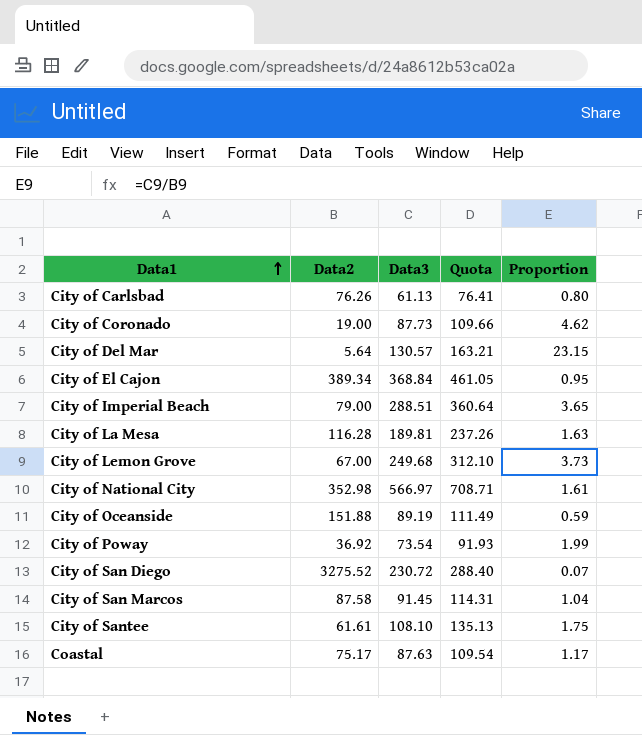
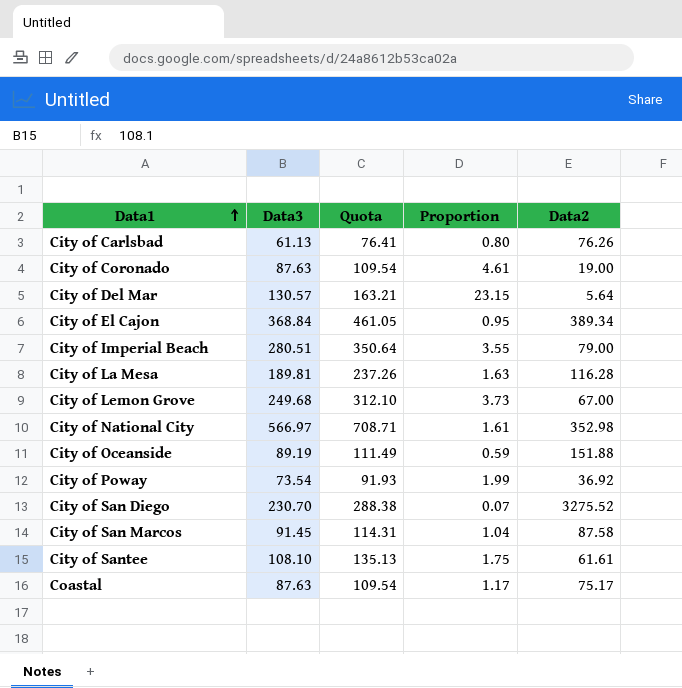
column Data2 | position: 2 -> 5
City of Coronado | Data3: 87.73 -> 87.63
City of Coronado | Quota: 109.66 -> 109.54
City of Coronado | Proportion: 4.62 -> 4.61
City of Imperial Beach | Data3: 288.51 -> 280.51
City of Imperial Beach | Quota: 360.64 -> 350.64
City of Imperial Beach | Proportion: 3.65 -> 3.55
City of San Diego | Data3: 230.72 -> 230.70
City of San Diego | Quota: 288.40 -> 288.38

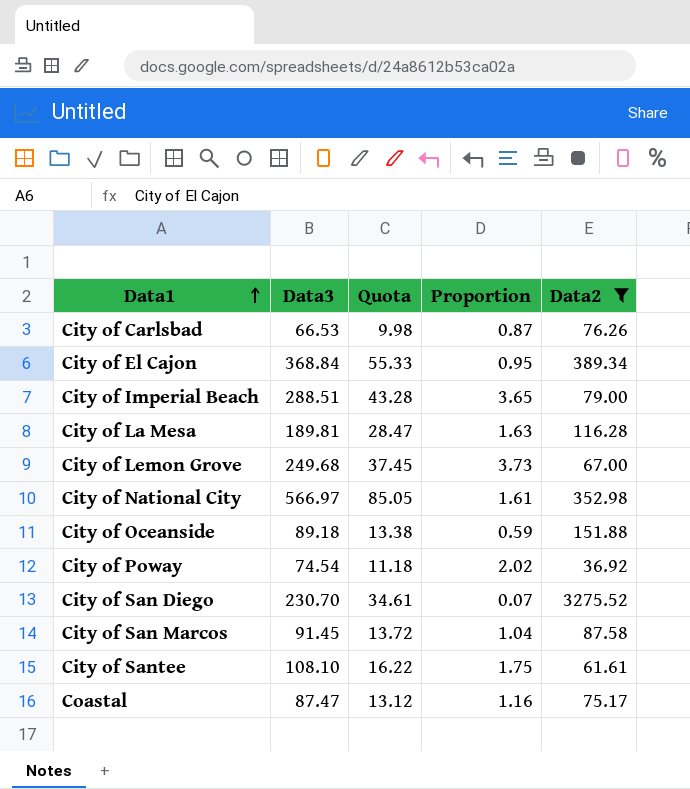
filter: none -> Data2 >= 36.92
column Quota | formula: [Data3] * 1.25 -> [Data3] * 0.15
City of Carlsbad | Data3: 61.13 -> 66.53
City of Carlsbad | Proportion: 0.80 -> 0.87
City of Imperial Beach | Data3: 280.51 -> 288.51
City of Imperial Beach | Proportion: 3.55 -> 3.65
City of Oceanside | Data3: 89.19 -> 89.18
City of Poway | Data3: 73.54 -> 74.54
City of Poway | Proportion: 1.99 -> 2.02
Coastal | Data3: 87.63 -> 87.47
Coastal | Proportion: 1.17 -> 1.16

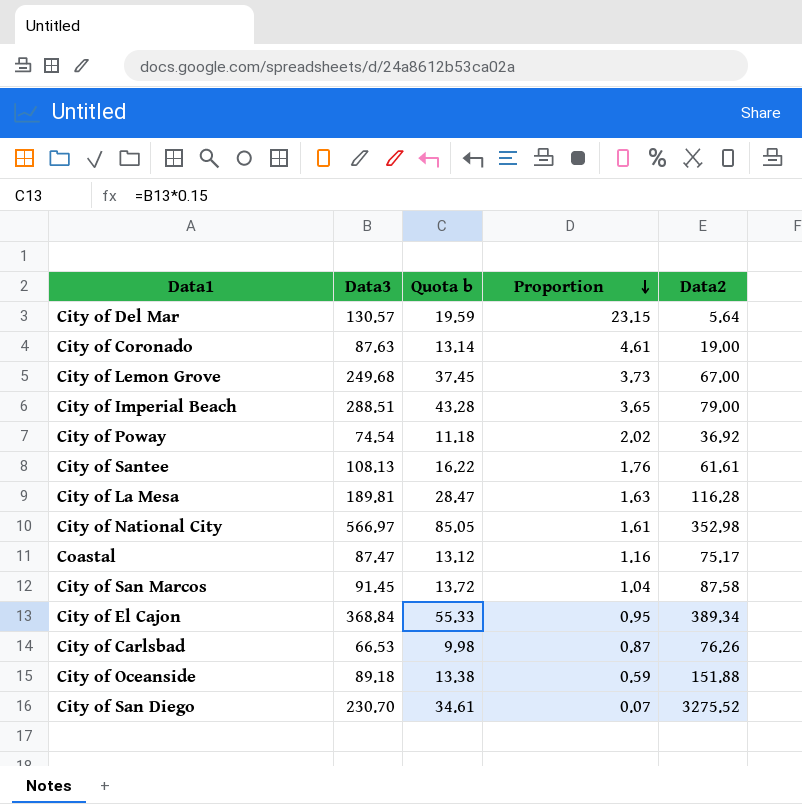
filter: Data2 >= 36.92 -> none
row order: Data1 ascending -> Proportion descending
column name: Quota -> Quota b
City of Santee | Data3: 108.10 -> 108.13
City of Santee | Proportion: 1.75 -> 1.76

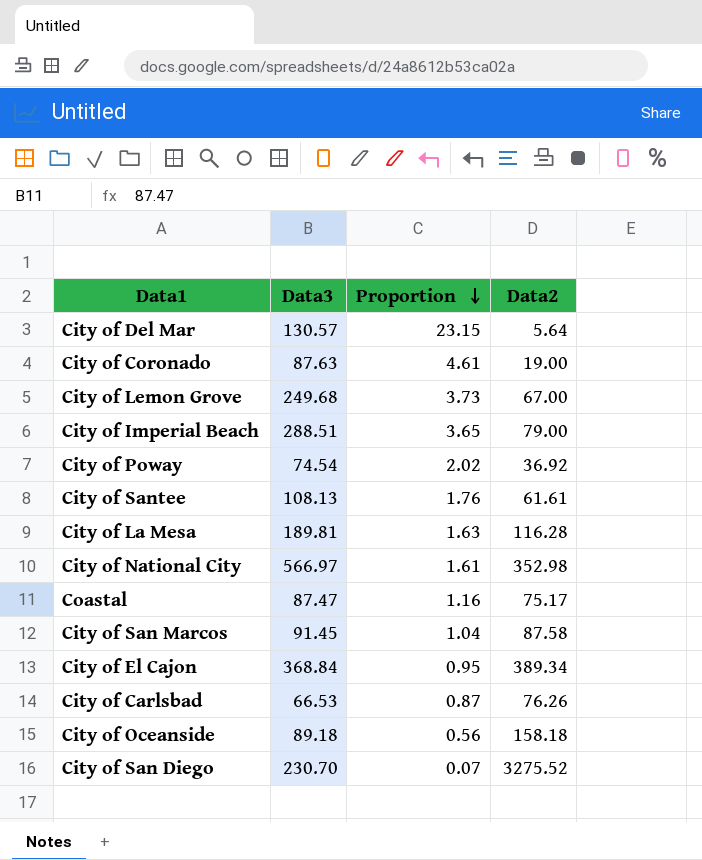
column Quota b | formula: [Data3] * 0.15 -> none
City of Oceanside | Proportion: 0.59 -> 0.56
City of Oceanside | Data2: 151.88 -> 158.18

